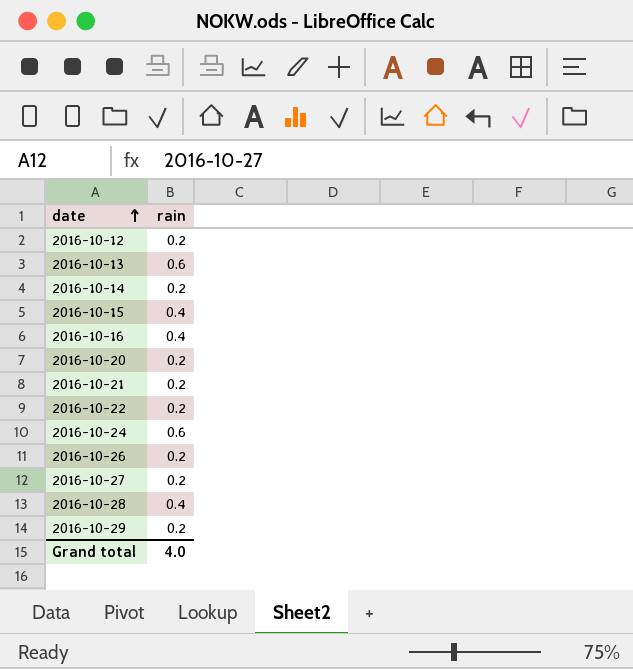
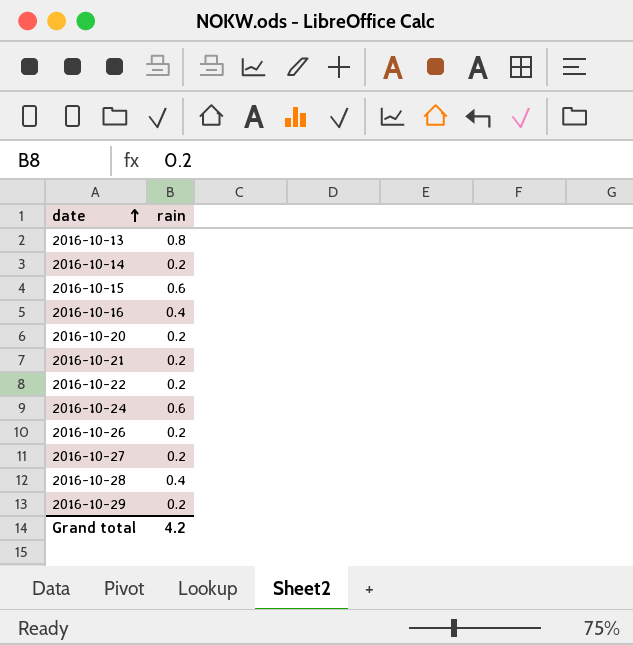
row 2016-10-12: 0.2 -> none
2016-10-13 | rain: 0.6 -> 0.8
2016-10-15 | rain: 0.4 -> 0.6
Grand total | rain: 4.0 -> 4.2

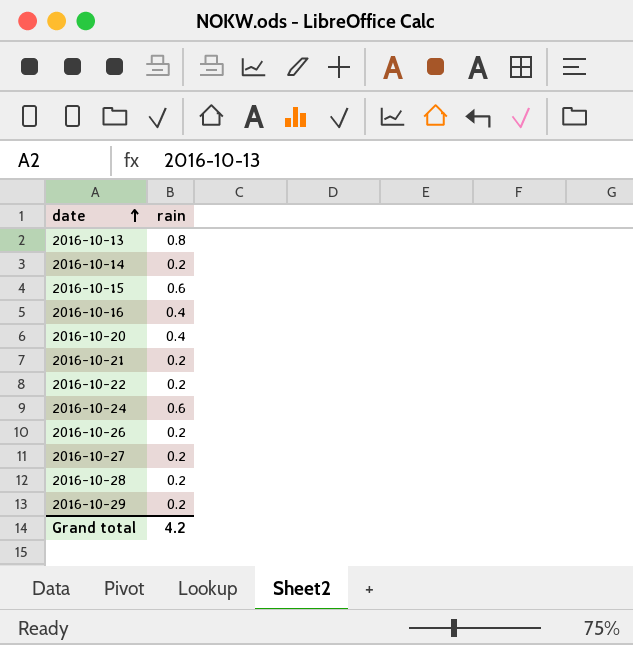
2016-10-20 | rain: 0.2 -> 0.4
2016-10-28 | rain: 0.4 -> 0.2

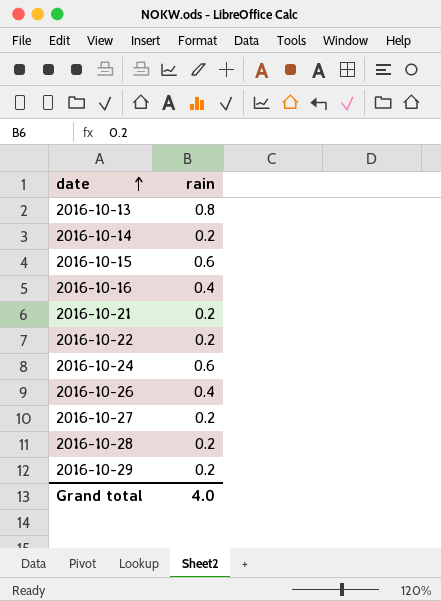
row 2016-10-20: 0.4 -> none
2016-10-26 | rain: 0.2 -> 0.4
Grand total | rain: 4.2 -> 4.0

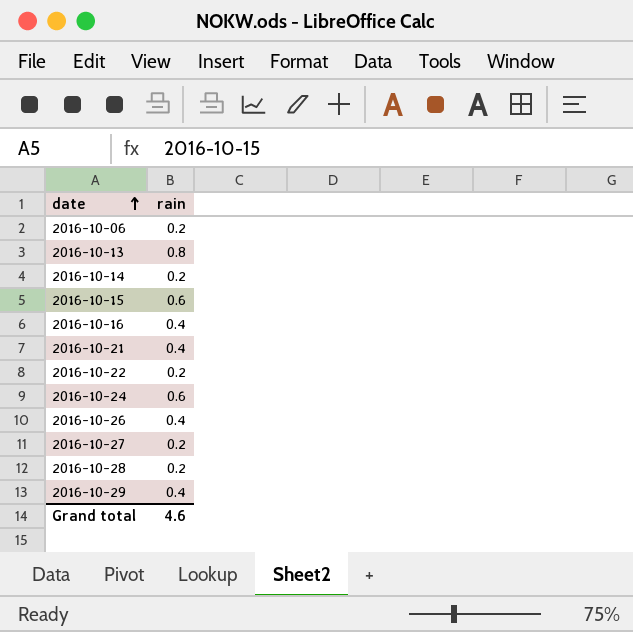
row 2016-10-06: none -> 0.2
2016-10-21 | rain: 0.2 -> 0.4
2016-10-29 | rain: 0.2 -> 0.4
Grand total | rain: 4.0 -> 4.6

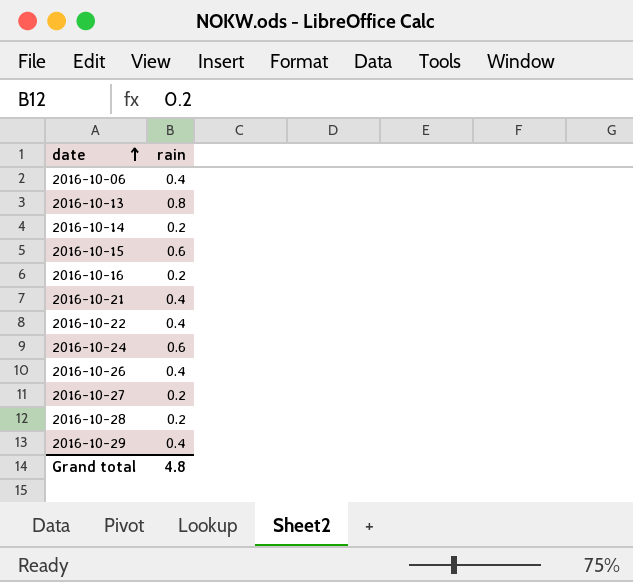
2016-10-06 | rain: 0.2 -> 0.4
2016-10-16 | rain: 0.4 -> 0.2
2016-10-22 | rain: 0.2 -> 0.4
Grand total | rain: 4.6 -> 4.8

